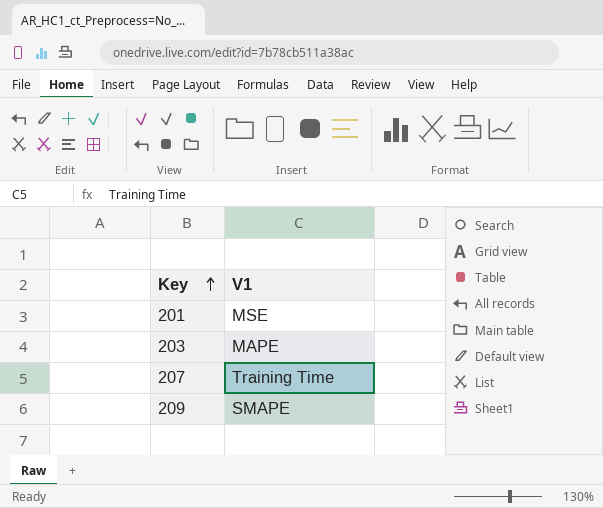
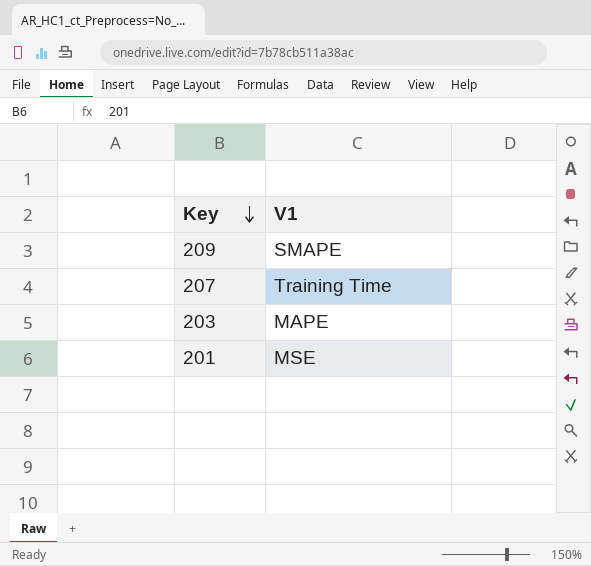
row order: Key ascending -> Key descending

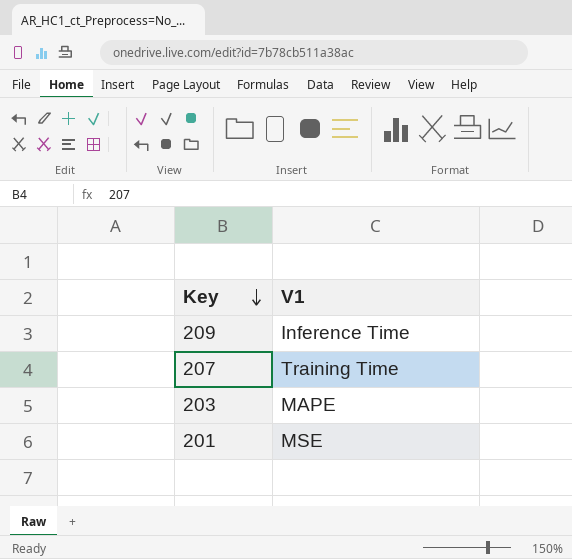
209 | V1: SMAPE -> Inference Time

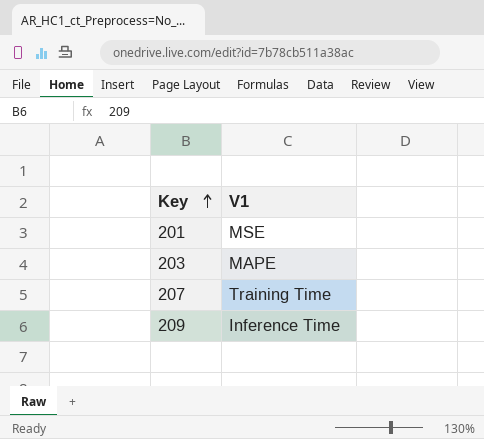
row order: Key descending -> Key ascending

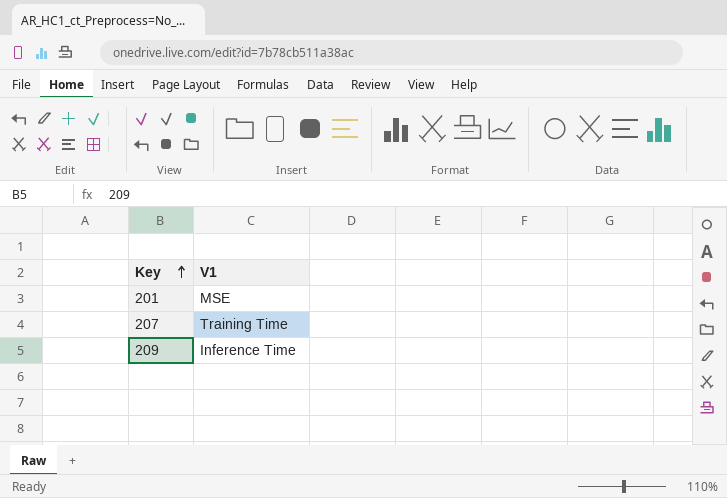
row 203: MAPE -> none

